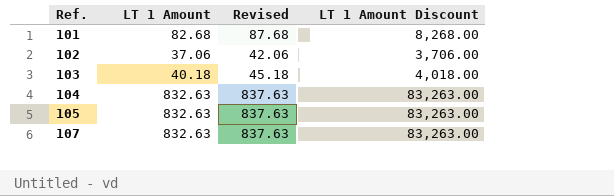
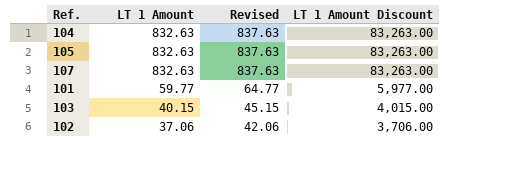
row order: Ref. ascending -> LT 1 Amount descending
101 | LT 1 Amount: 82.68 -> 59.77
101 | Revised: 87.68 -> 64.77
101 | LT 1 Amount Discount: 8,268.00 -> 5,977.00
103 | LT 1 Amount: 40.18 -> 40.15
103 | Revised: 45.18 -> 45.15
103 | LT 1 Amount Discount: 4,018.00 -> 4,015.00

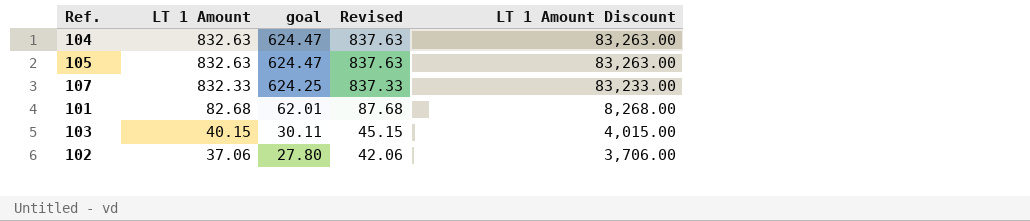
column goal | formula: none -> [LT 1 Amount] * 0.75
107 | LT 1 Amount: 832.63 -> 832.33
107 | Revised: 837.63 -> 837.33
107 | LT 1 Amount Discount: 83,263.00 -> 83,233.00
101 | LT 1 Amount: 59.77 -> 82.68
101 | Revised: 64.77 -> 87.68
101 | LT 1 Amount Discount: 5,977.00 -> 8,268.00

